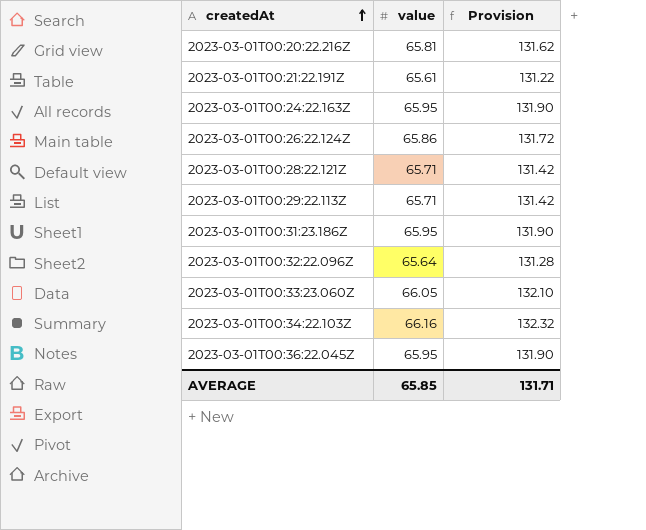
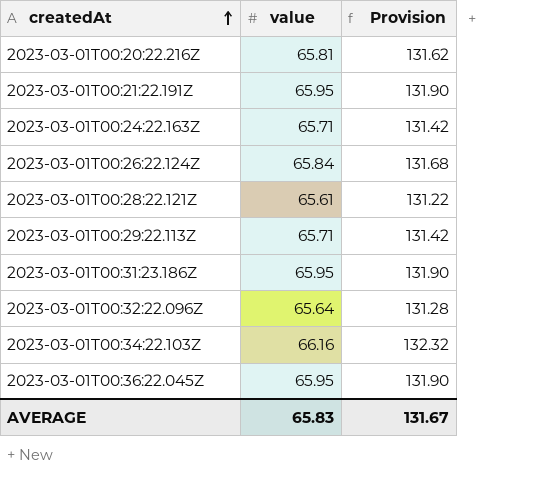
row 2023-03-01T00:33:23.060Z: 66.05 | 132.10 -> none
2023-03-01T00:21:22.191Z | value: 65.61 -> 65.95
2023-03-01T00:21:22.191Z | Provision: 131.22 -> 131.90
2023-03-01T00:24:22.163Z | value: 65.95 -> 65.71
2023-03-01T00:24:22.163Z | Provision: 131.90 -> 131.42
2023-03-01T00:26:22.124Z | value: 65.86 -> 65.84
2023-03-01T00:26:22.124Z | Provision: 131.72 -> 131.68
2023-03-01T00:28:22.121Z | value: 65.71 -> 65.61
2023-03-01T00:28:22.121Z | Provision: 131.42 -> 131.22
AVERAGE | value: 65.85 -> 65.83
AVERAGE | Provision: 131.71 -> 131.67

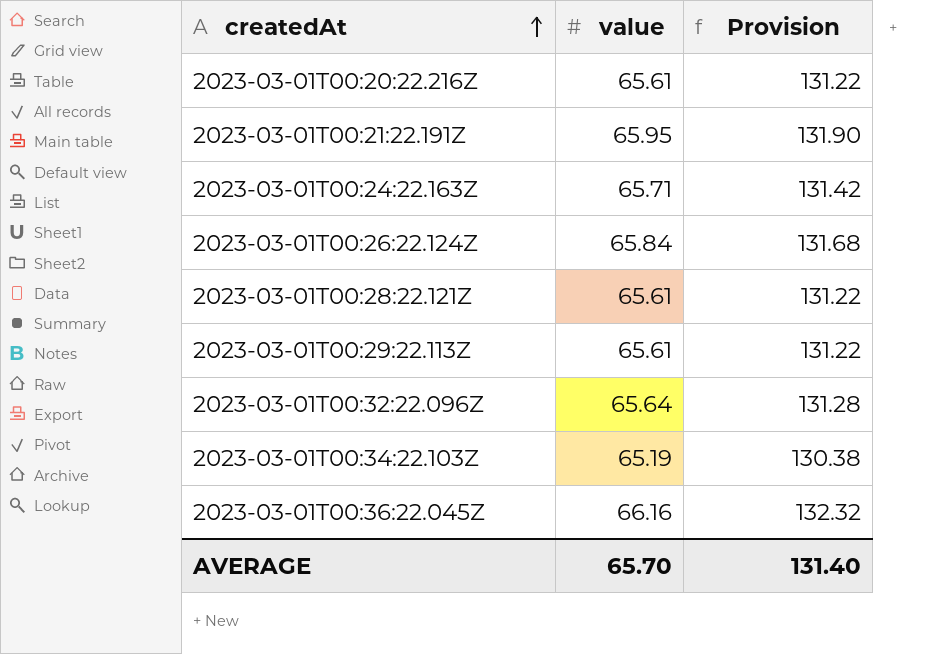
row 2023-03-01T00:31:23.186Z: 65.95 | 131.90 -> none
2023-03-01T00:20:22.216Z | value: 65.81 -> 65.61
2023-03-01T00:20:22.216Z | Provision: 131.62 -> 131.22
2023-03-01T00:29:22.113Z | value: 65.71 -> 65.61
2023-03-01T00:29:22.113Z | Provision: 131.42 -> 131.22
2023-03-01T00:34:22.103Z | value: 66.16 -> 65.19
2023-03-01T00:34:22.103Z | Provision: 132.32 -> 130.38
2023-03-01T00:36:22.045Z | value: 65.95 -> 66.16
2023-03-01T00:36:22.045Z | Provision: 131.90 -> 132.32
AVERAGE | value: 65.83 -> 65.70
AVERAGE | Provision: 131.67 -> 131.40

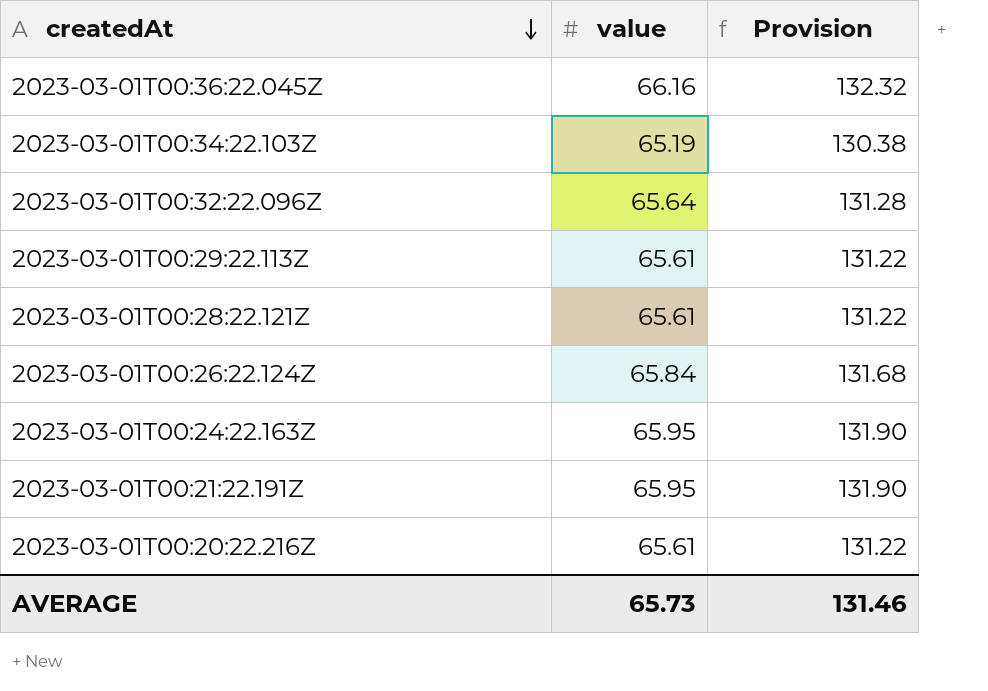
row order: createdAt ascending -> createdAt descending
2023-03-01T00:24:22.163Z | value: 65.71 -> 65.95
2023-03-01T00:24:22.163Z | Provision: 131.42 -> 131.90
AVERAGE | value: 65.70 -> 65.73
AVERAGE | Provision: 131.40 -> 131.46

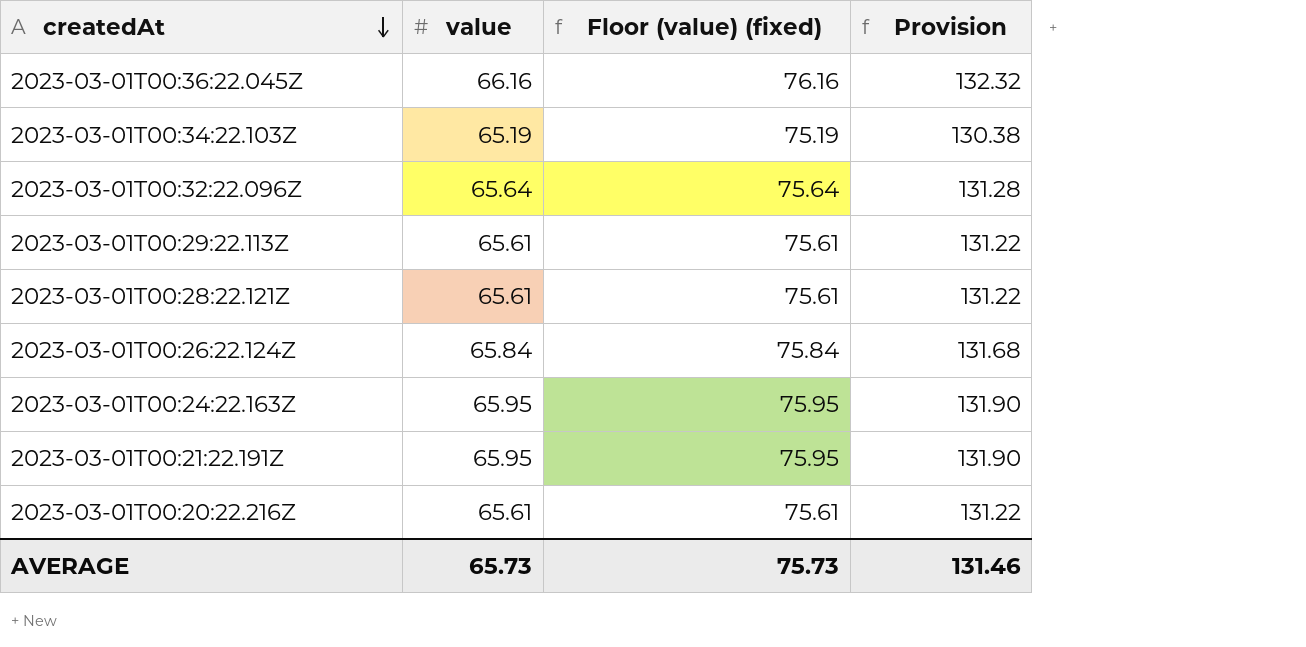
column Floor (value) (fixed) | formula: none -> [value] + 10

